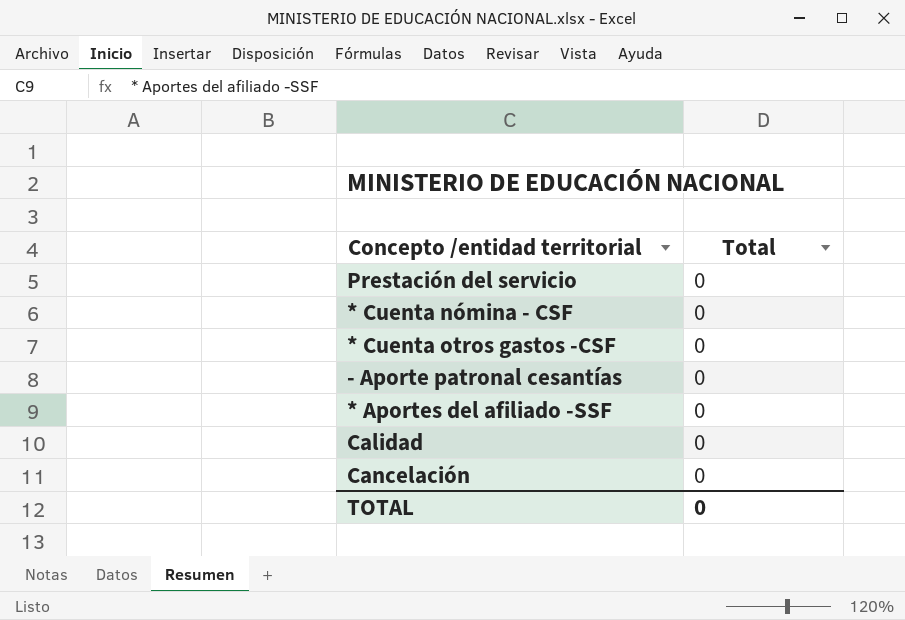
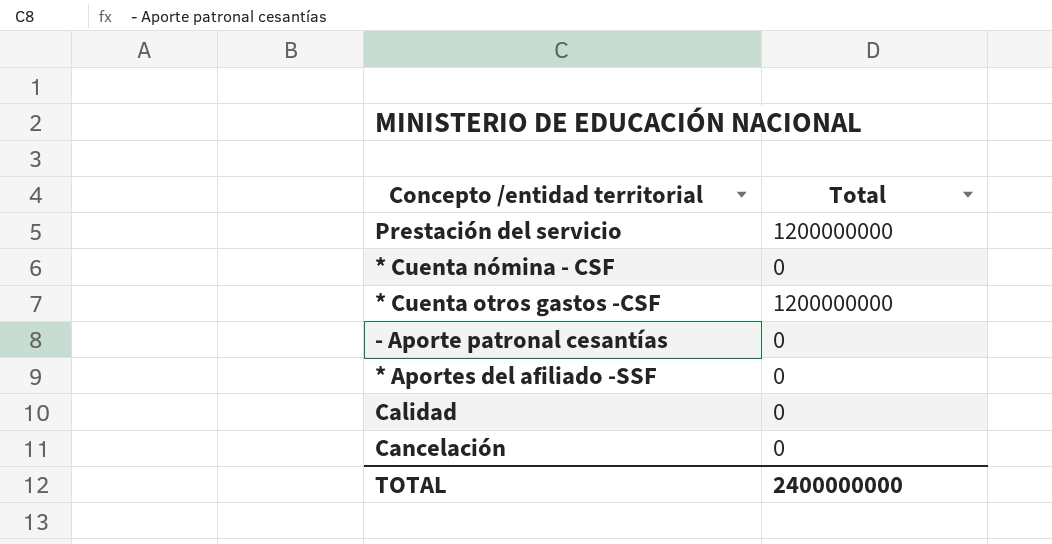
Prestación del servicio | Total: 0 -> 1200000000
* Cuenta otros gastos -CSF | Total: 0 -> 1200000000
TOTAL | Total: 0 -> 2400000000

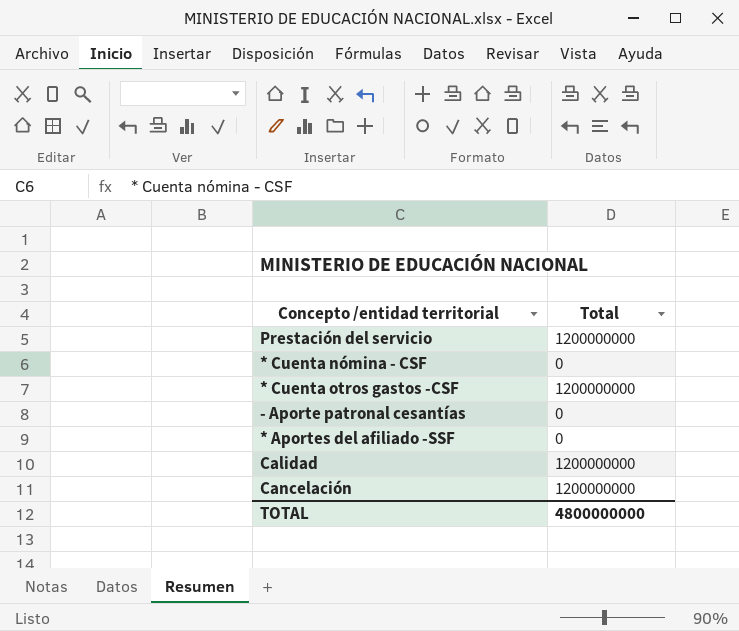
Calidad | Total: 0 -> 1200000000
Cancelación | Total: 0 -> 1200000000
TOTAL | Total: 2400000000 -> 4800000000

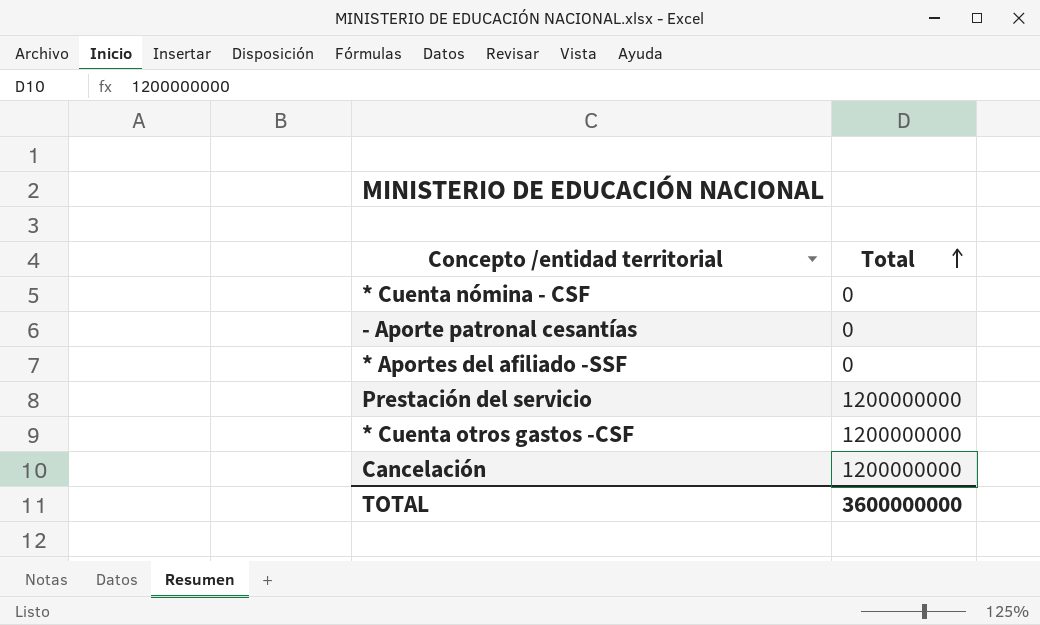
row order: none -> Total ascending
row Calidad: 1200000000 -> none
TOTAL | Total: 4800000000 -> 3600000000

